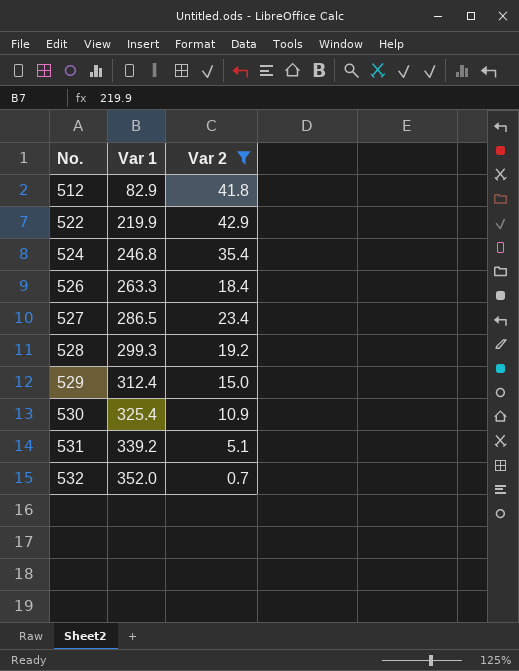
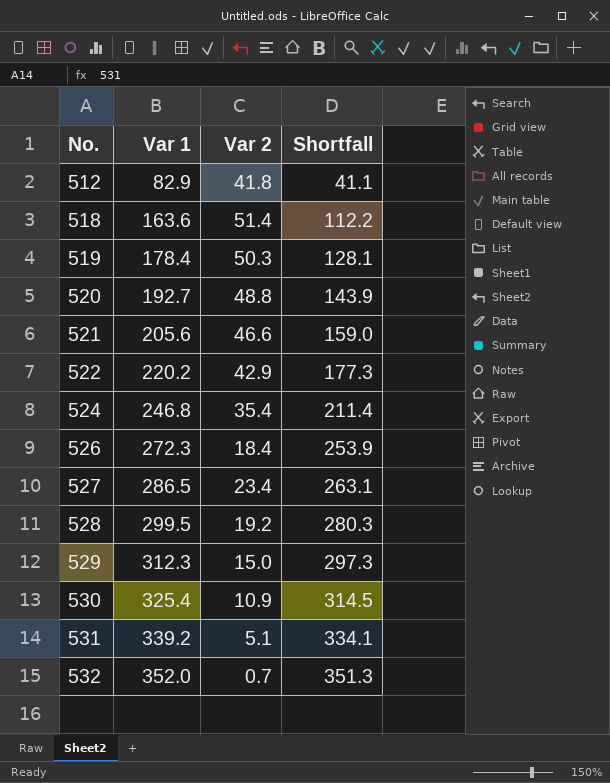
filter: Var 2 <= 42.9 -> none
column Shortfall | formula: none -> [Var 1] - [Var 2]
522 | Var 1: 219.9 -> 220.2
526 | Var 1: 263.3 -> 272.3
528 | Var 1: 299.3 -> 299.5
529 | Var 1: 312.4 -> 312.3

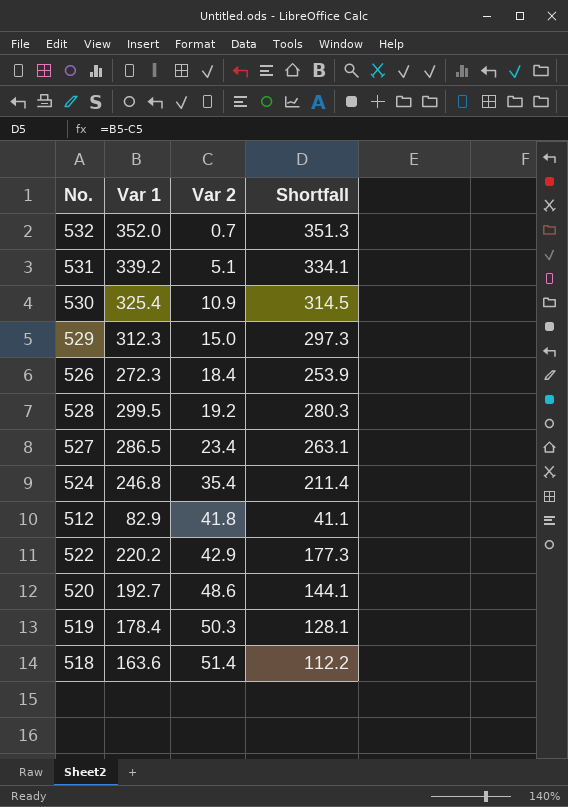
row order: No. ascending -> Var 2 ascending
row 521: 205.6 | 46.6 | 159.0 -> none
520 | Var 2: 48.8 -> 48.6
520 | Shortfall: 143.9 -> 144.1

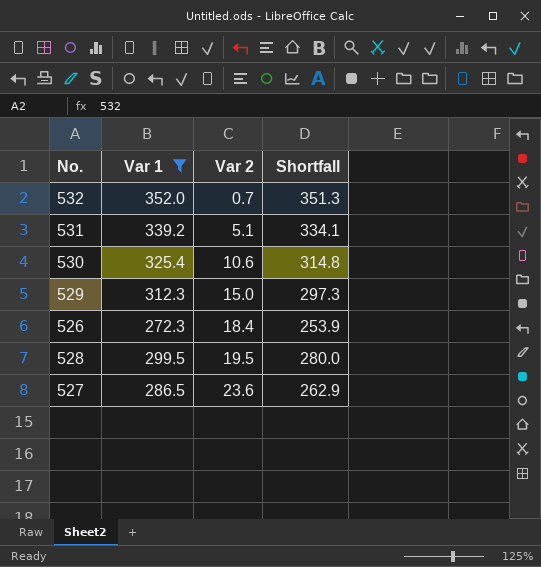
filter: none -> Var 1 >= 272.3
530 | Var 2: 10.9 -> 10.6
530 | Shortfall: 314.5 -> 314.8
528 | Var 2: 19.2 -> 19.5
528 | Shortfall: 280.3 -> 280.0
527 | Var 2: 23.4 -> 23.6
527 | Shortfall: 263.1 -> 262.9

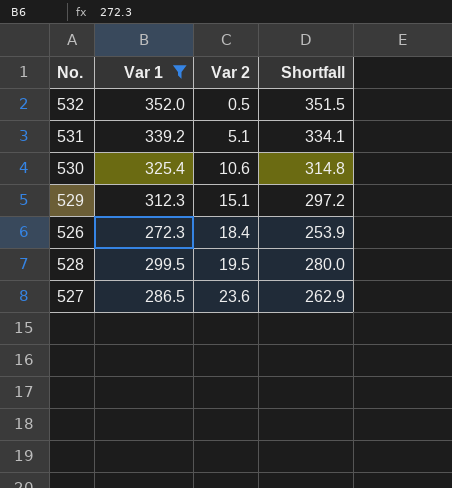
532 | Var 2: 0.7 -> 0.5
532 | Shortfall: 351.3 -> 351.5
529 | Var 2: 15.0 -> 15.1
529 | Shortfall: 297.3 -> 297.2

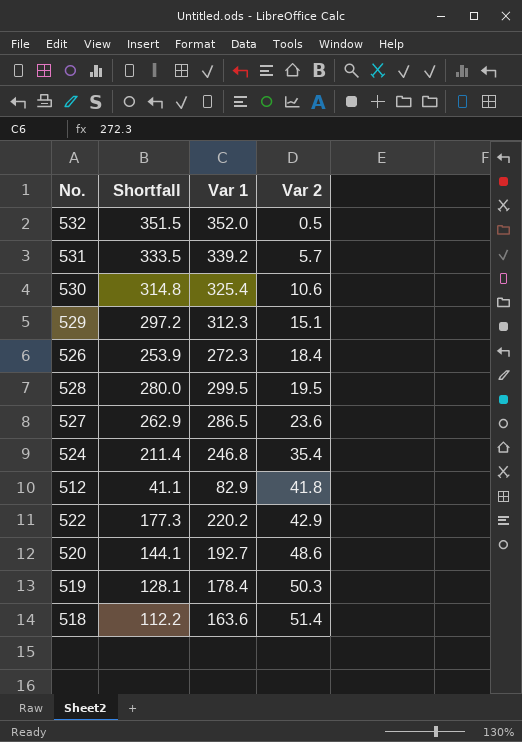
filter: Var 1 >= 272.3 -> none
column Shortfall | position: 4 -> 2
531 | Shortfall: 334.1 -> 333.5
531 | Var 2: 5.1 -> 5.7

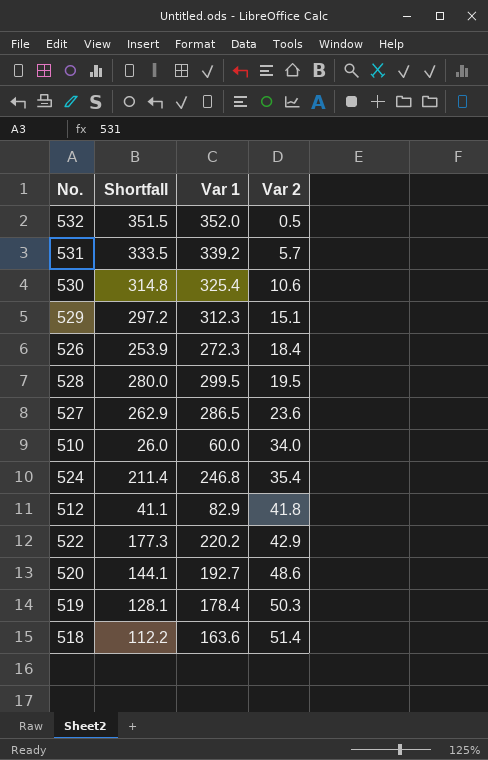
row 510: none -> 26.0 | 60.0 | 34.0

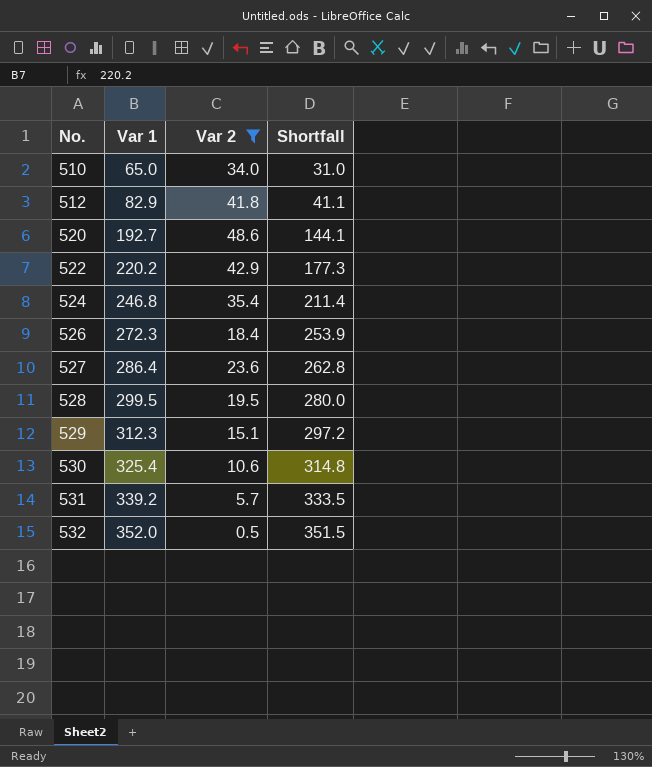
filter: none -> Var 2 <= 48.6
row order: Var 2 ascending -> No. ascending
column Shortfall | position: 2 -> 4
510 | Var 1: 60.0 -> 65.0
510 | Shortfall: 26.0 -> 31.0
527 | Var 1: 286.5 -> 286.4
527 | Shortfall: 262.9 -> 262.8

